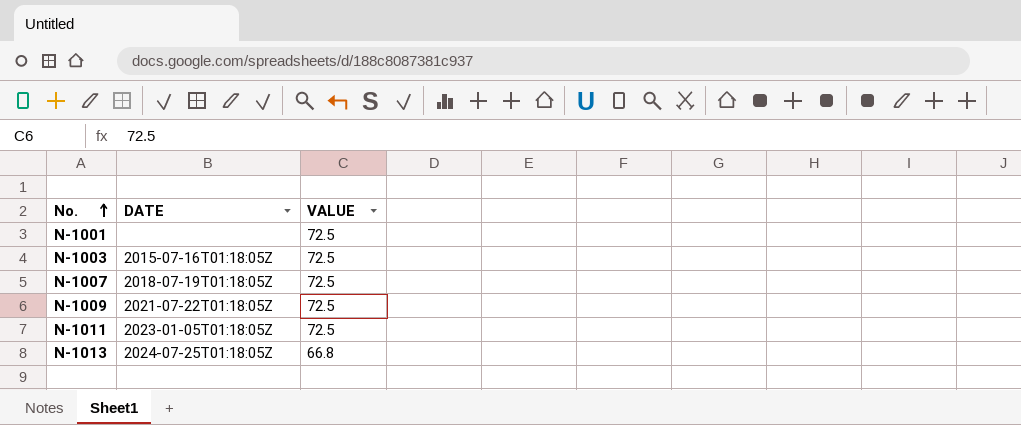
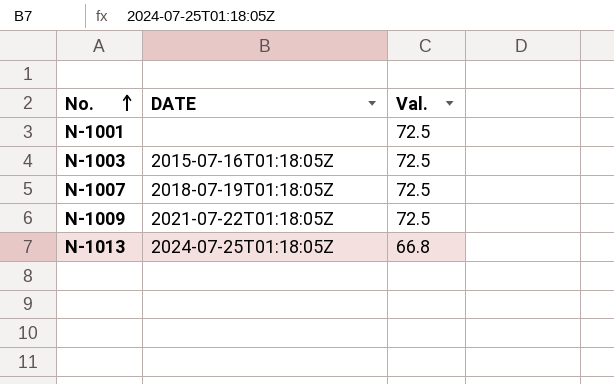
column name: VALUE -> Val.
row N-1011: 2023-01-05T01:18:05Z | 72.5 -> none

